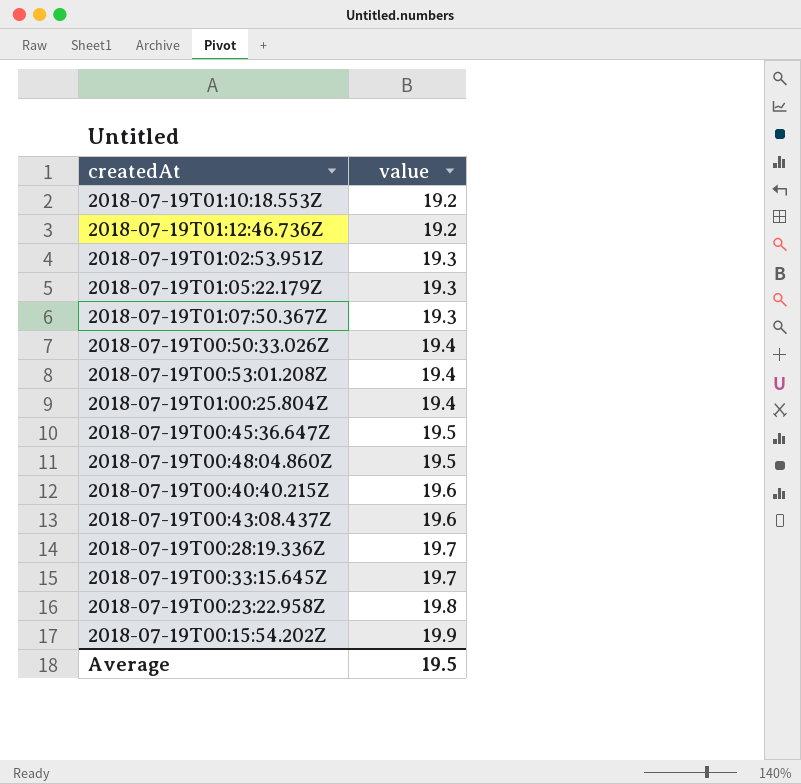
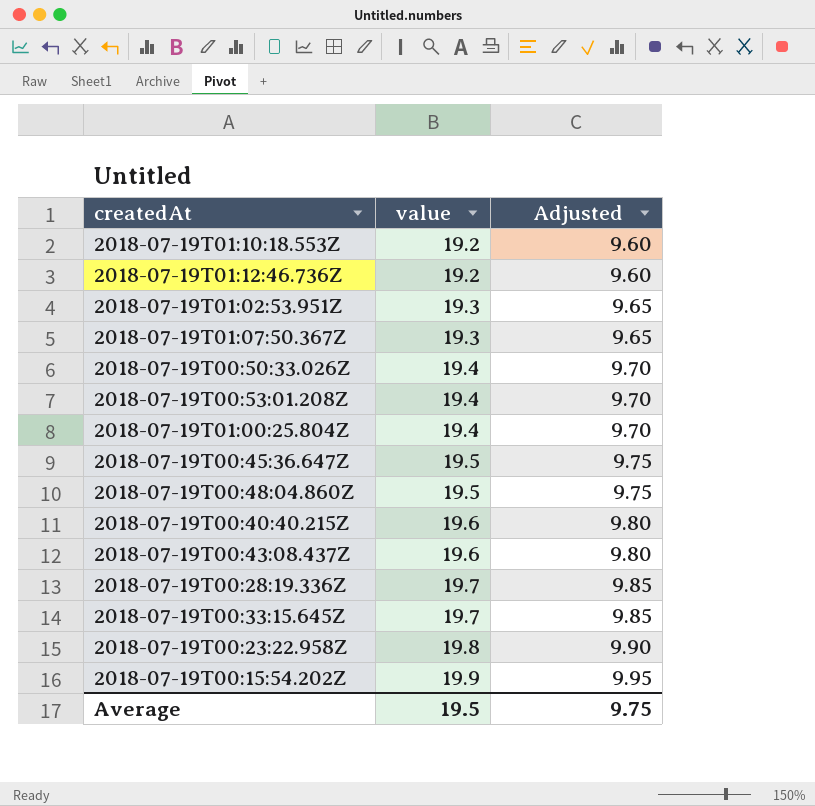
column Adjusted | formula: none -> [value] * 0.5
row 2018-07-19T01:05:22.179Z: 19.3 -> none

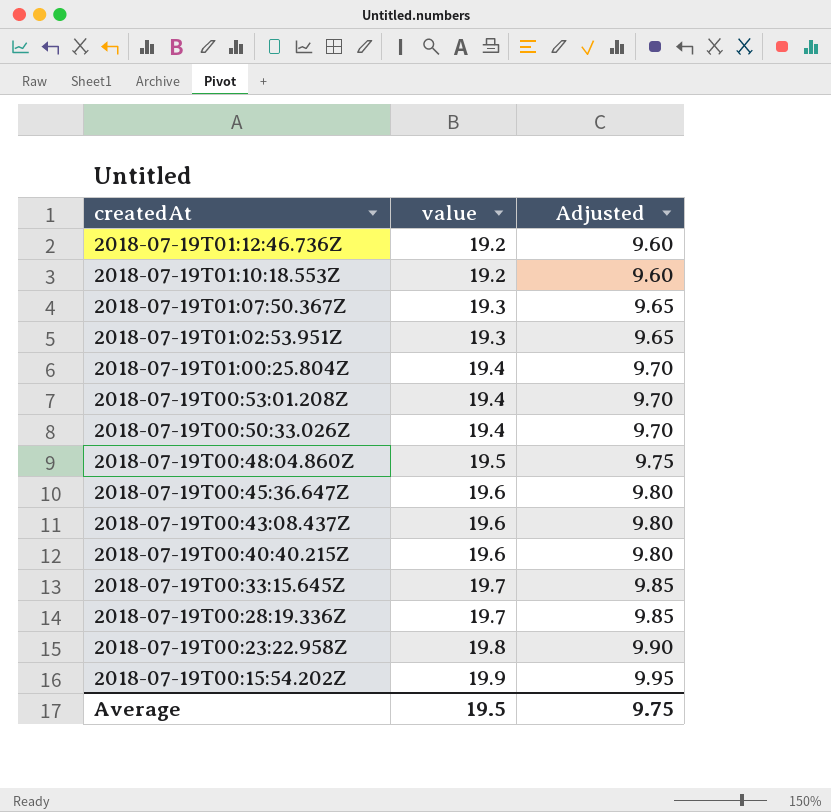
row order: value ascending -> createdAt descending
2018-07-19T00:45:36.647Z | value: 19.5 -> 19.6
2018-07-19T00:45:36.647Z | Adjusted: 9.75 -> 9.80

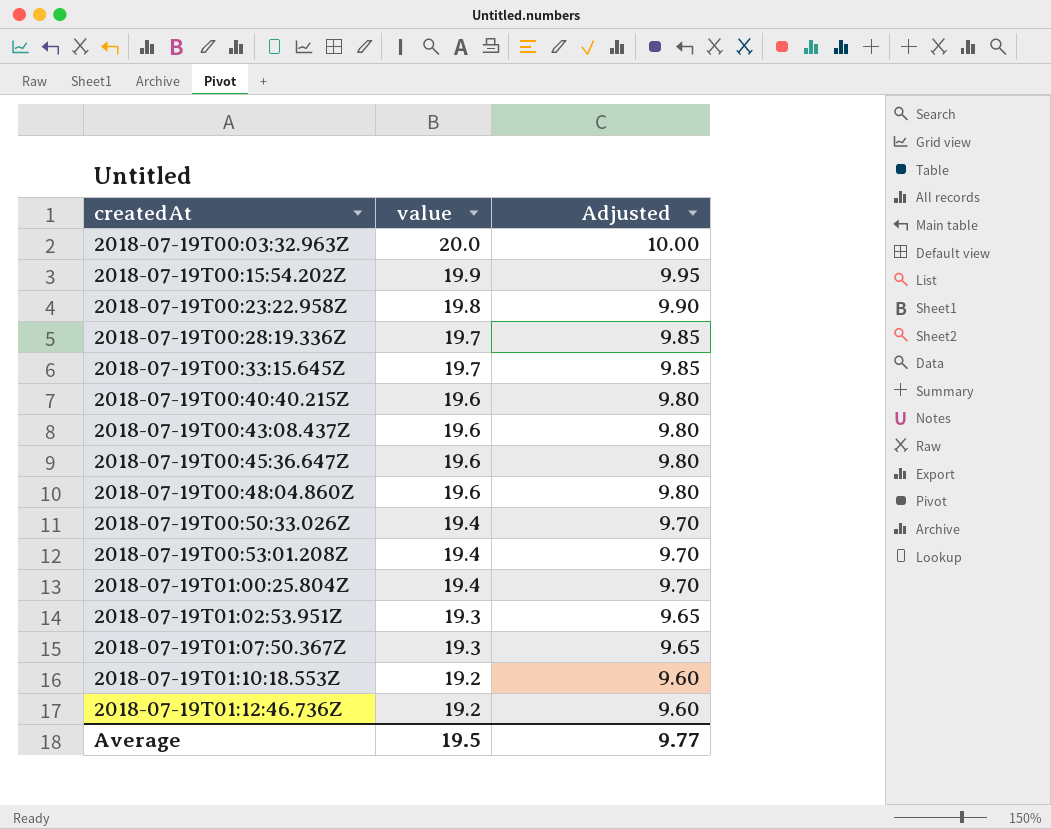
row order: createdAt descending -> createdAt ascending
row 2018-07-19T00:03:32.963Z: none -> 20.0 | 10.00
2018-07-19T00:48:04.860Z | value: 19.5 -> 19.6
2018-07-19T00:48:04.860Z | Adjusted: 9.75 -> 9.80
Average | Adjusted: 9.75 -> 9.77

